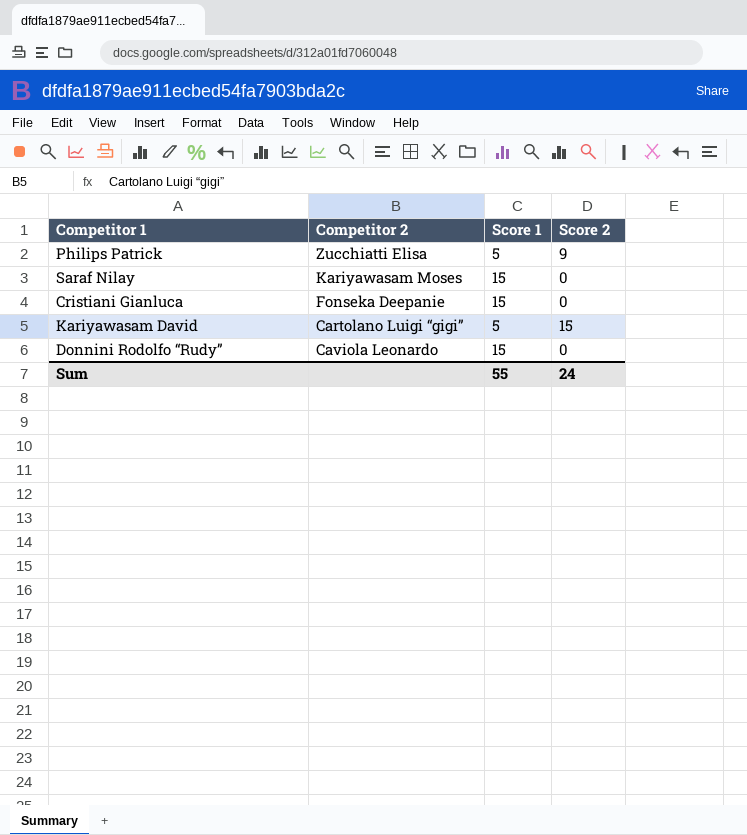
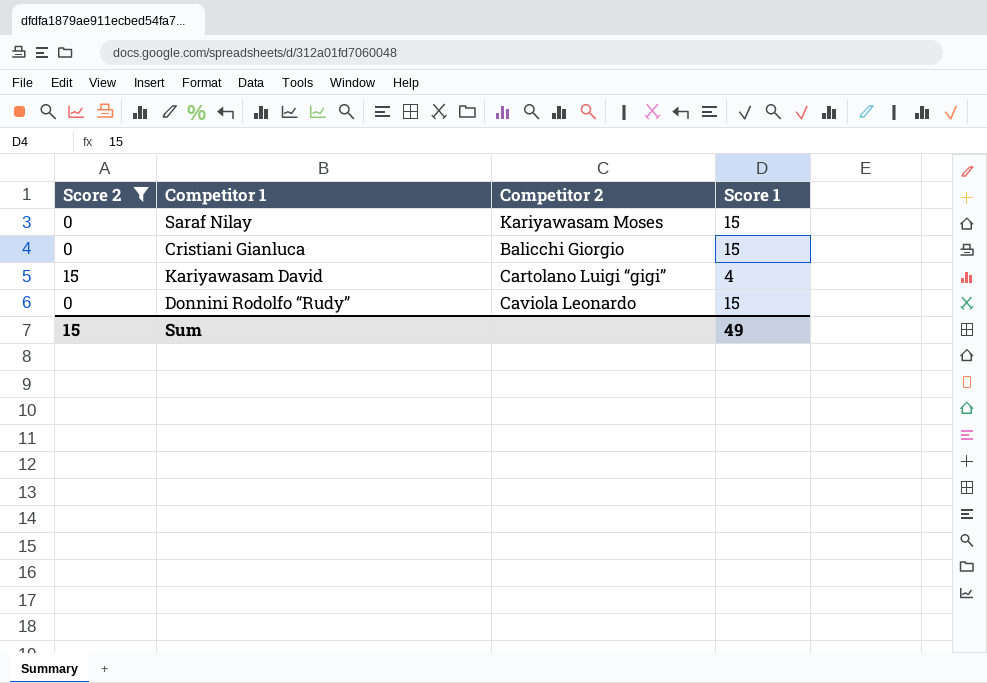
filter: none -> Score 2 != 9
column Score 2 | position: 4 -> 1
Cristiani Gianluca | Competitor 2: Fonseka Deepanie -> Balicchi Giorgio
Kariyawasam David | Score 1: 5 -> 4
Sum | Score 2: 24 -> 15
Sum | Score 1: 55 -> 49

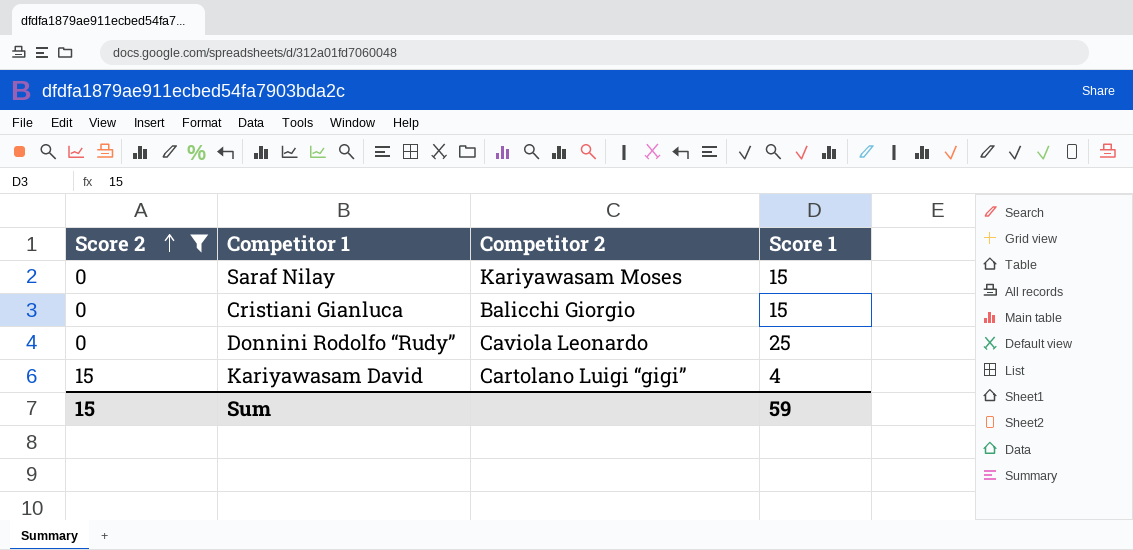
row order: none -> Score 2 ascending
Donnini Rodolfo “Rudy” | Score 1: 15 -> 25
Sum | Score 1: 49 -> 59

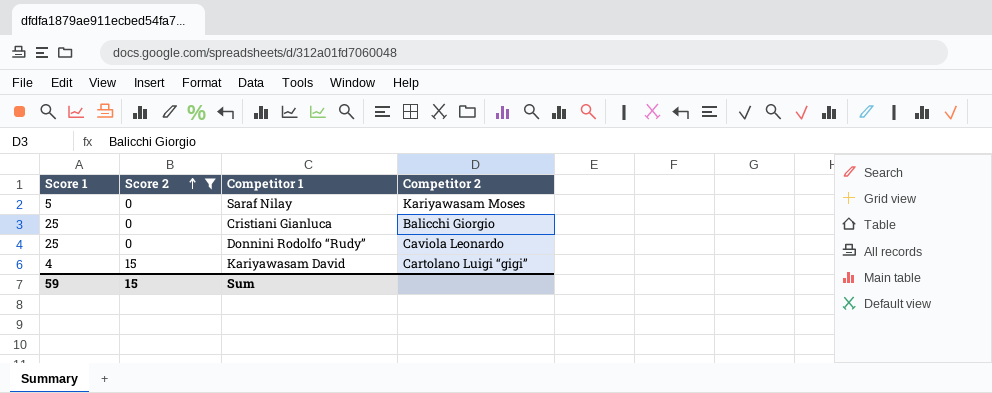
column Score 1 | position: 4 -> 1
Saraf Nilay | Score 1: 15 -> 5
Cristiani Gianluca | Score 1: 15 -> 25

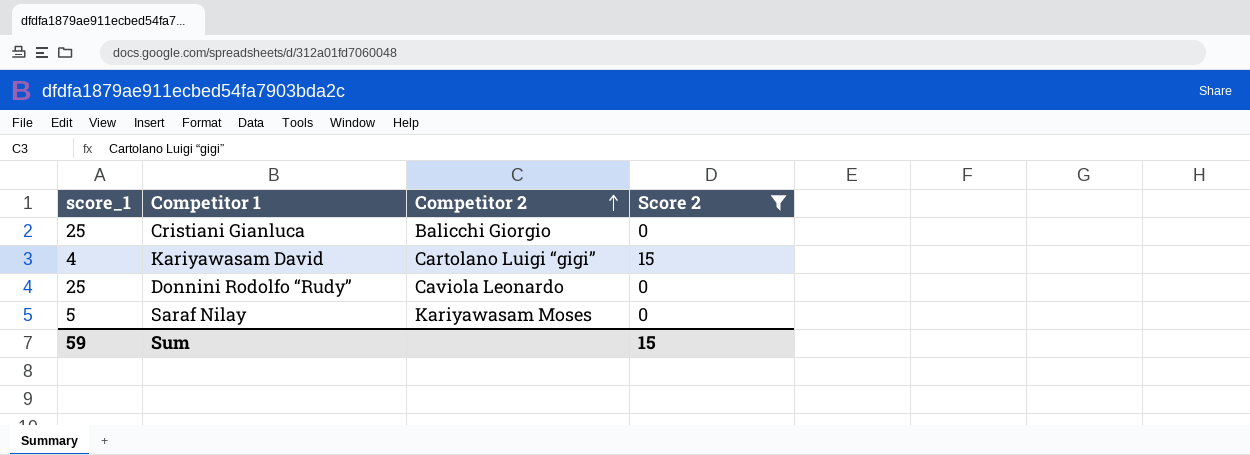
row order: Score 2 ascending -> Competitor 2 ascending
column name: Score 1 -> score_1
column Score 2 | position: 2 -> 4

